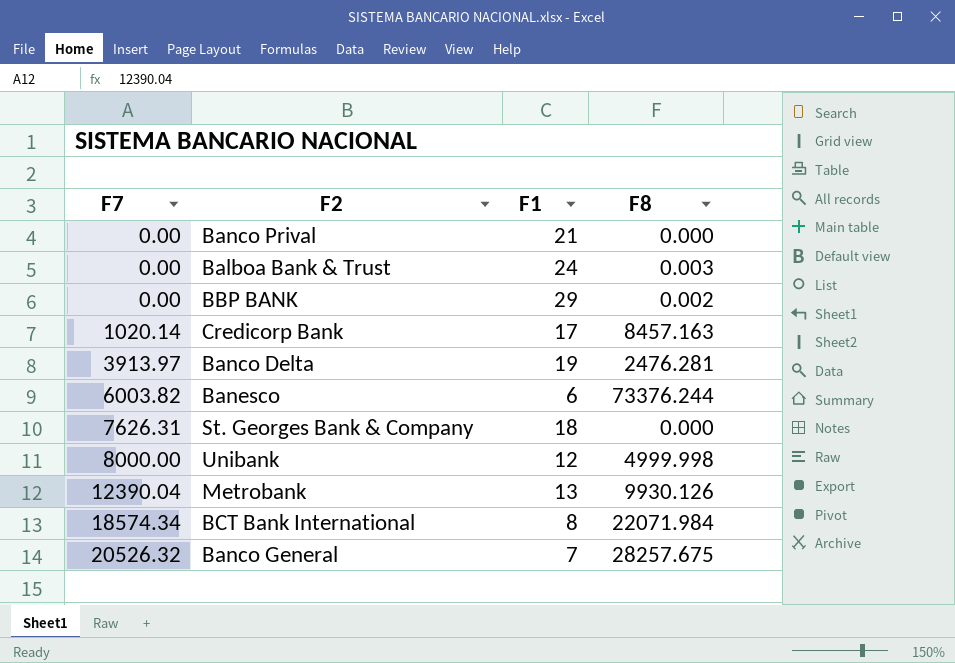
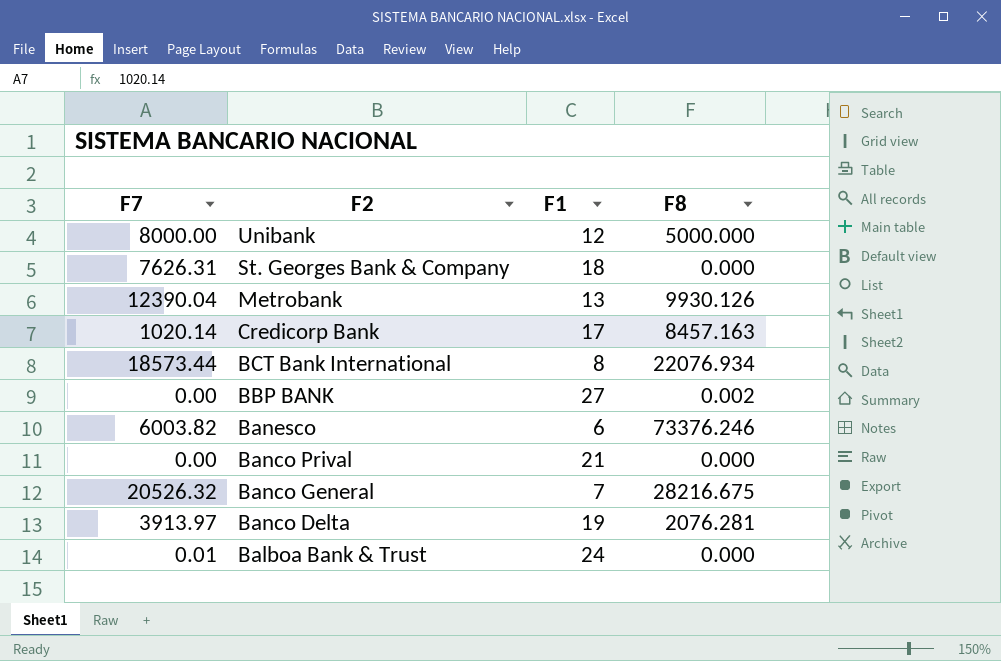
row order: F7 ascending -> F2 descending
Unibank | F8: 4999.998 -> 5000.000
BCT Bank International | F7: 18574.34 -> 18573.44
BCT Bank International | F8: 22071.984 -> 22076.934
BBP BANK | F1: 29 -> 27
Banesco | F8: 73376.244 -> 73376.246
Banco General | F8: 28257.675 -> 28216.675
Banco Delta | F8: 2476.281 -> 2076.281
Balboa Bank & Trust | F7: 0.00 -> 0.01
Balboa Bank & Trust | F8: 0.003 -> 0.000

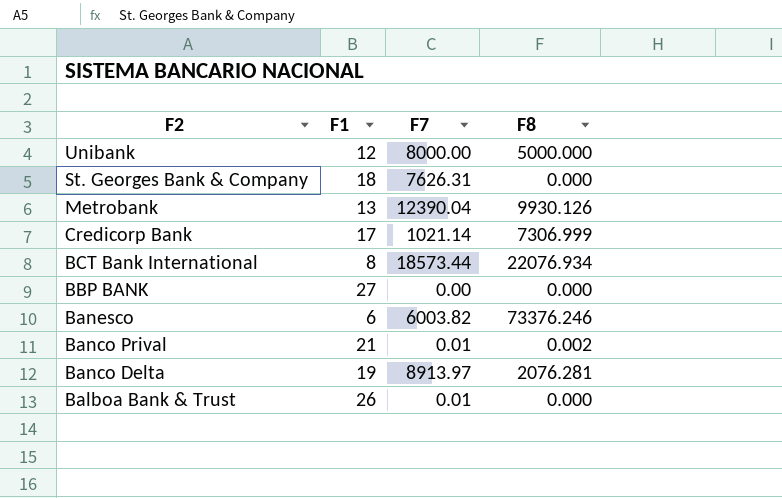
column F7 | position: 1 -> 3
row Banco General: 20526.32 | 7 | 28216.675 -> none
Credicorp Bank | F7: 1020.14 -> 1021.14
Credicorp Bank | F8: 8457.163 -> 7306.999
BBP BANK | F8: 0.002 -> 0.000
Banco Prival | F7: 0.00 -> 0.01
Banco Prival | F8: 0.000 -> 0.002
Banco Delta | F7: 3913.97 -> 8913.97
Balboa Bank & Trust | F1: 24 -> 26

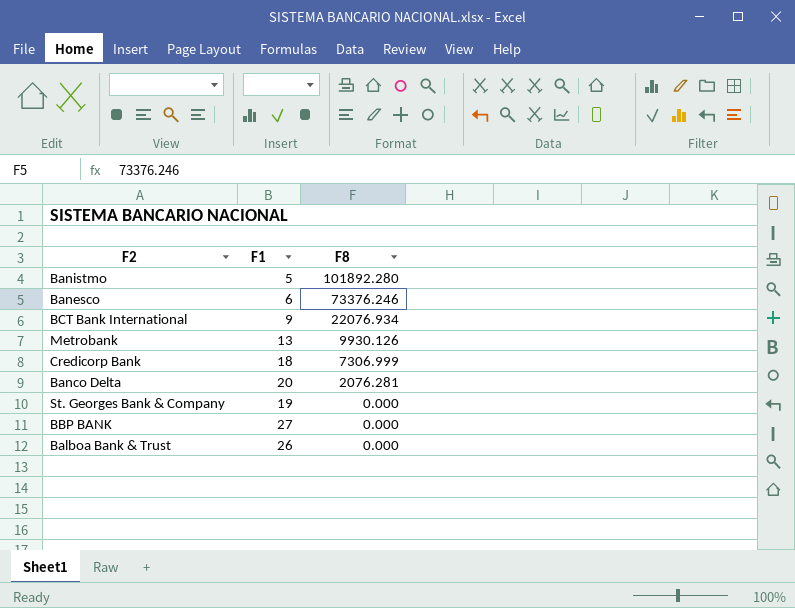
row order: F2 descending -> F8 descending
column F7 | position: 3 -> none
row Unibank: 12 | 8000.00 | 5000.000 -> none
row Banco Prival: 21 | 0.01 | 0.002 -> none
row Banistmo: none -> 5 | 101892.280
BCT Bank International | F1: 8 -> 9
Credicorp Bank | F1: 17 -> 18
Banco Delta | F1: 19 -> 20
St. Georges Bank & Company | F1: 18 -> 19

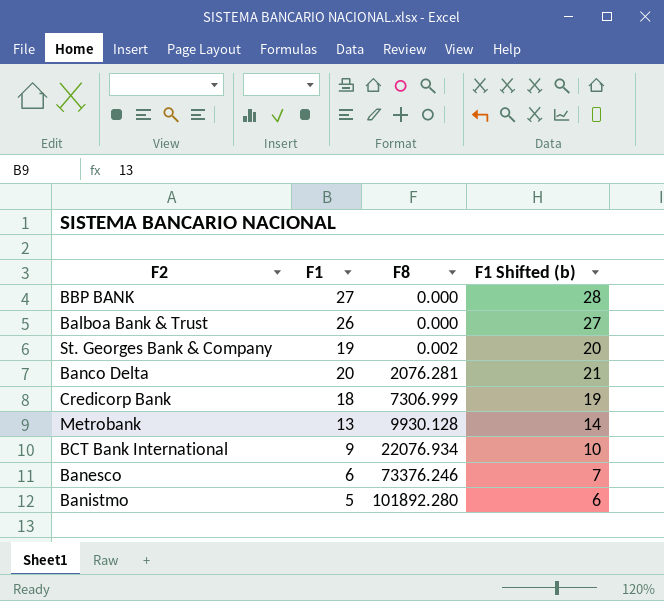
row order: F8 descending -> F8 ascending
column F1 Shifted (b) | formula: none -> [F1] + 1
St. Georges Bank & Company | F8: 0.000 -> 0.002
Metrobank | F8: 9930.126 -> 9930.128

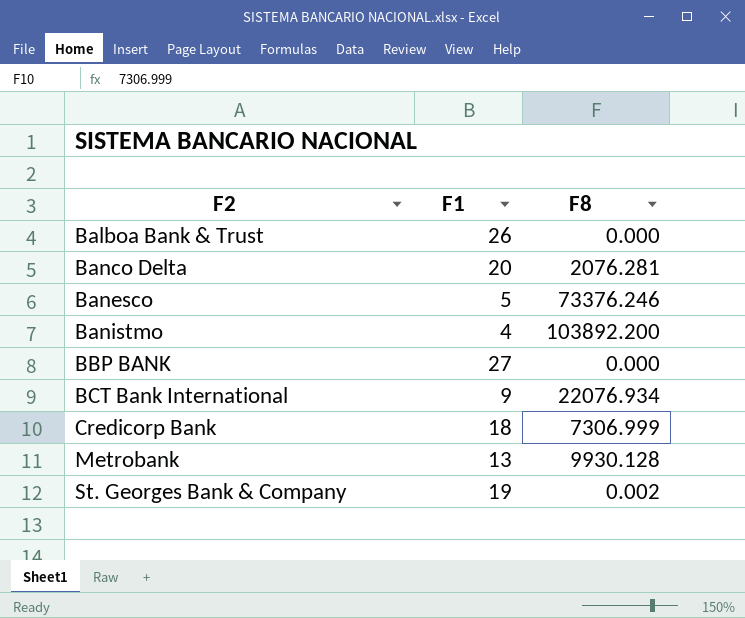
row order: F8 ascending -> F2 ascending
column F1 Shifted (b) | formula: [F1] + 1 -> none
Banesco | F1: 6 -> 5
Banistmo | F1: 5 -> 4
Banistmo | F8: 101892.280 -> 103892.200

